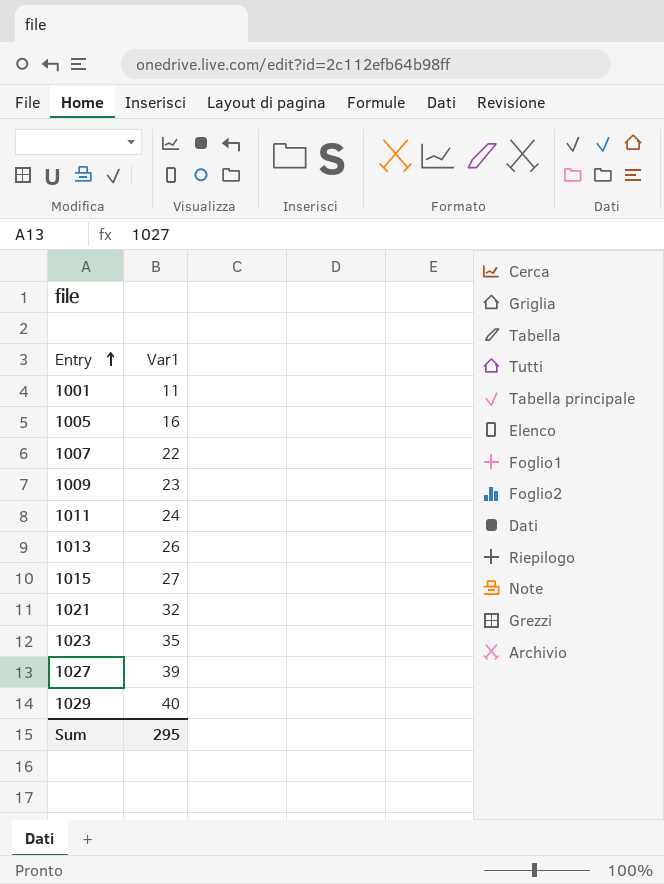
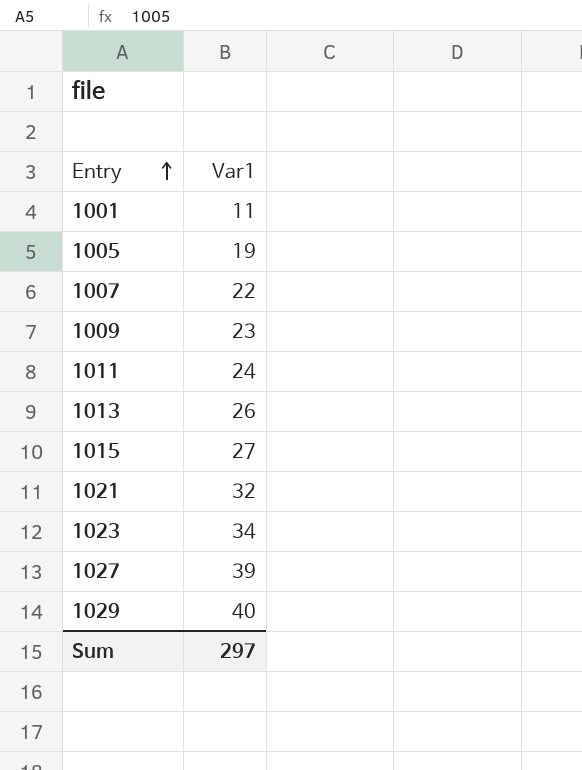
1005 | Var1: 16 -> 19
1023 | Var1: 35 -> 34
Sum | Var1: 295 -> 297

